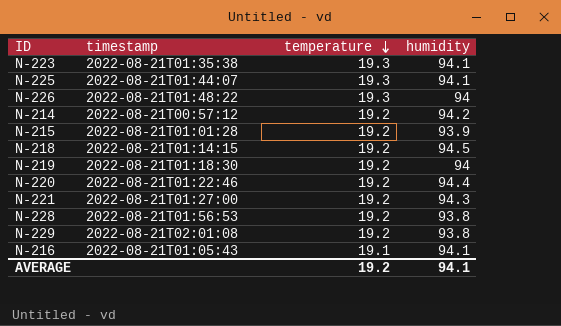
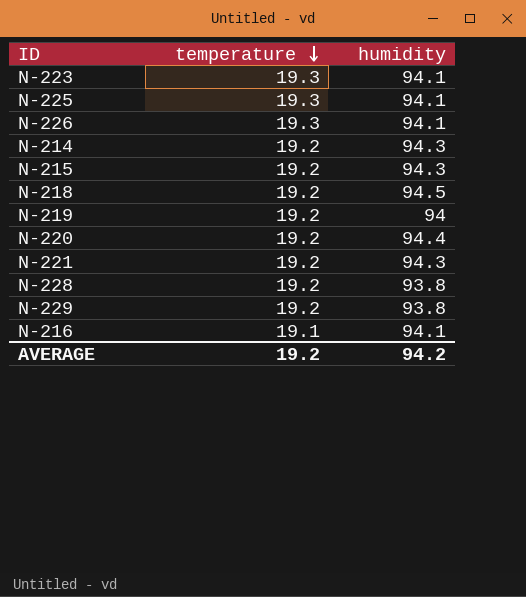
column timestamp | position: 2 -> none
N-226 | humidity: 94 -> 94.1
N-214 | humidity: 94.2 -> 94.3
N-215 | humidity: 93.9 -> 94.3
AVERAGE | humidity: 94.1 -> 94.2

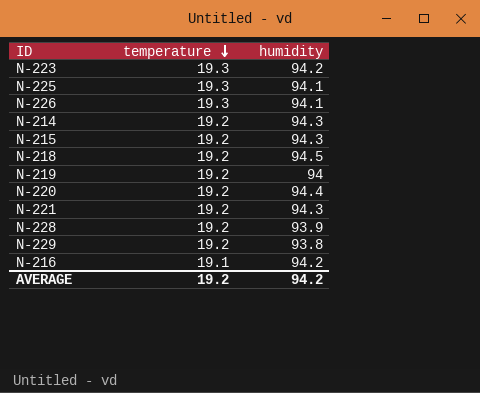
N-223 | humidity: 94.1 -> 94.2
N-228 | humidity: 93.8 -> 93.9
N-216 | humidity: 94.1 -> 94.2

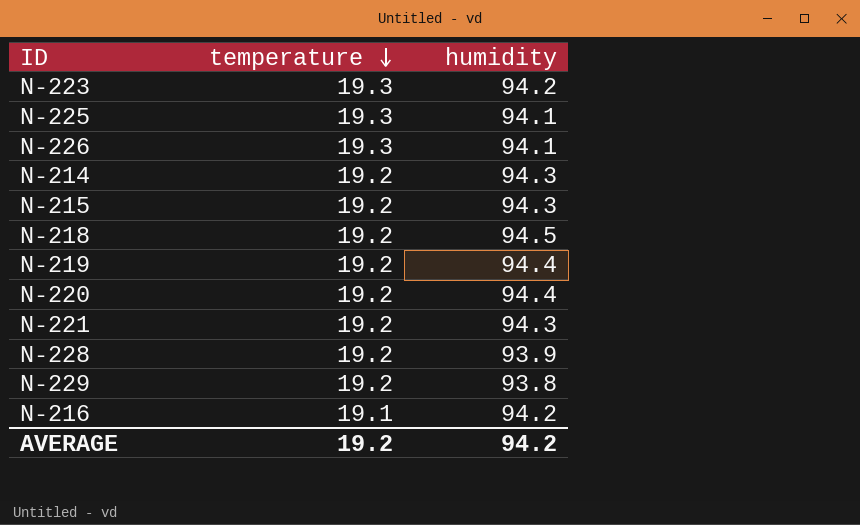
N-219 | humidity: 94 -> 94.4

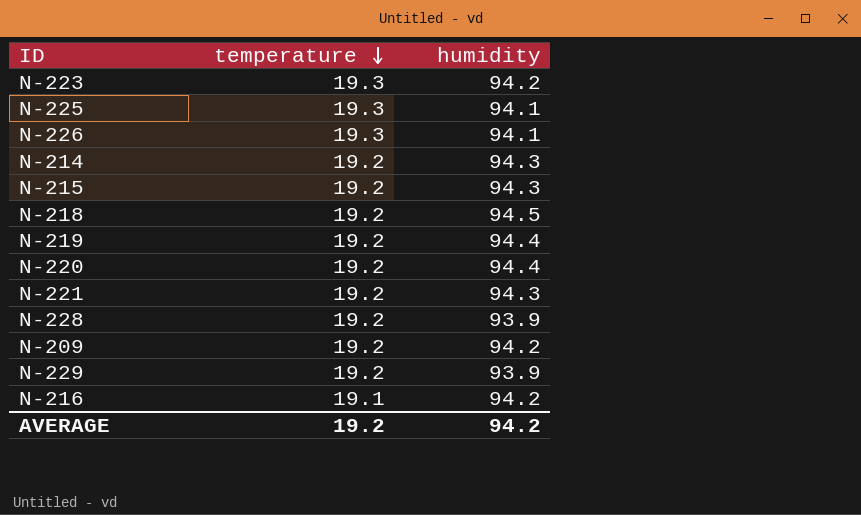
row N-209: none -> 19.2 | 94.2
N-229 | humidity: 93.8 -> 93.9

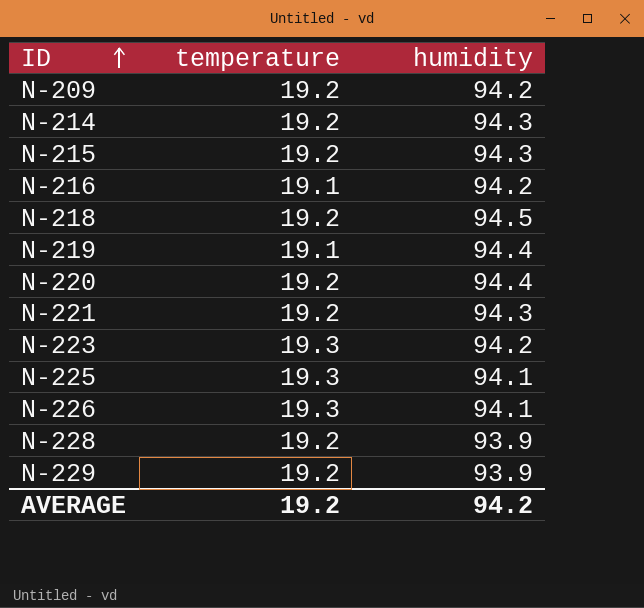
row order: temperature descending -> ID ascending
N-219 | temperature: 19.2 -> 19.1

